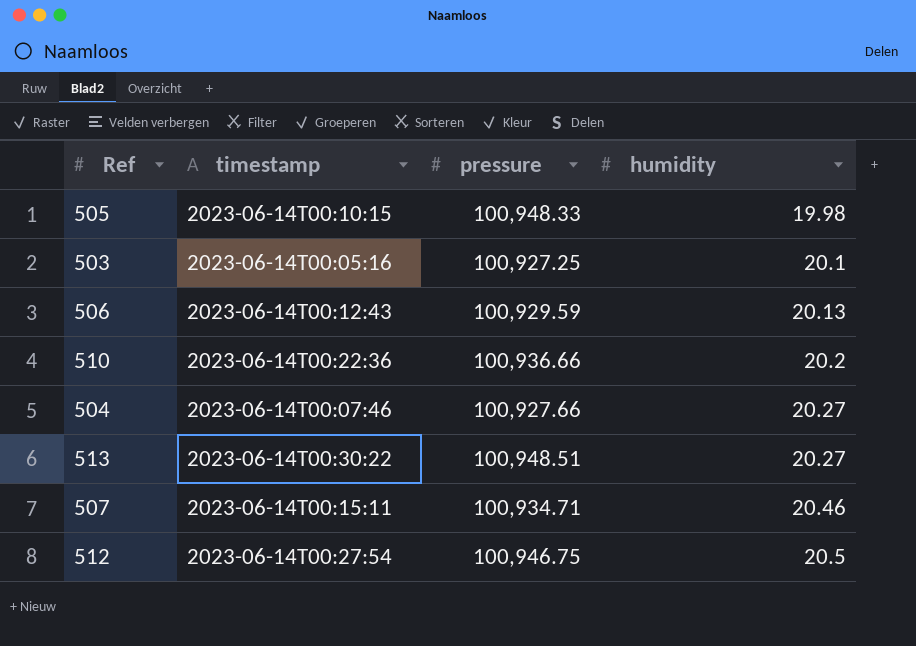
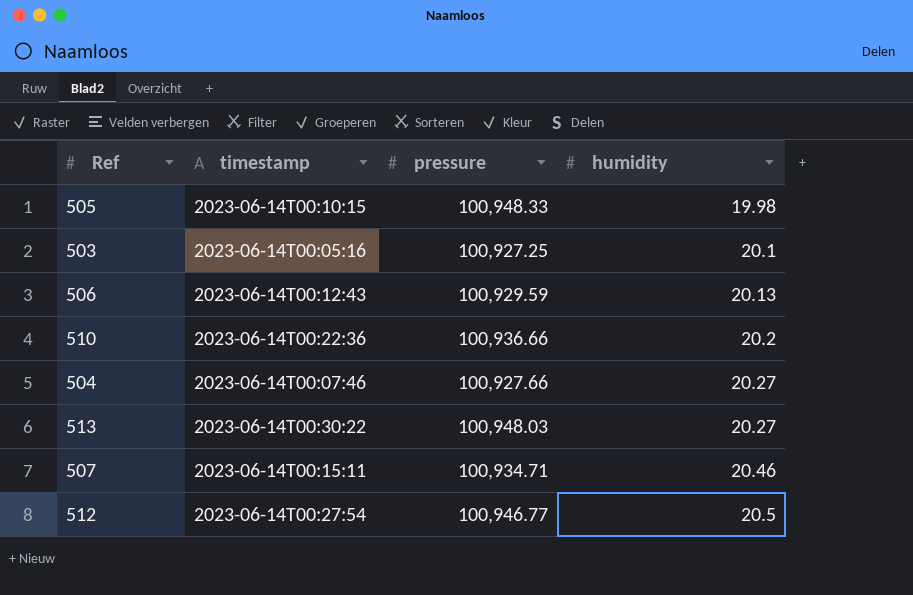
513 | pressure: 100,948.51 -> 100,948.03
512 | pressure: 100,946.75 -> 100,946.77

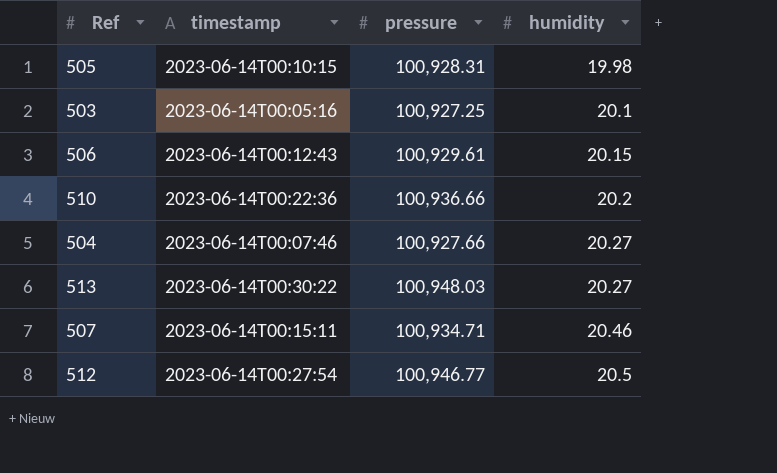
505 | pressure: 100,948.33 -> 100,928.31
506 | pressure: 100,929.59 -> 100,929.61
506 | humidity: 20.13 -> 20.15

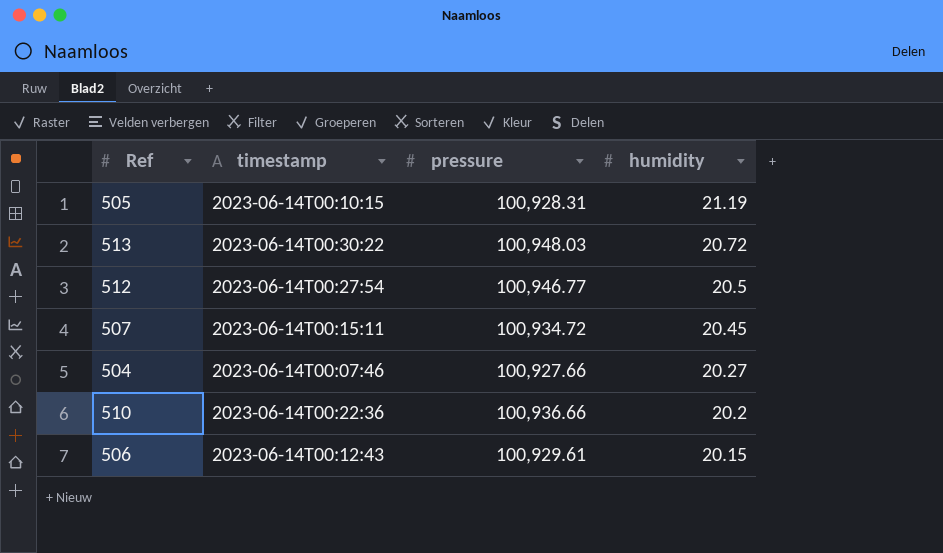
row order: humidity ascending -> humidity descending
row 503: 2023-06-14T00:05:16 | 100,927.25 | 20.1 -> none
505 | humidity: 19.98 -> 21.19
513 | humidity: 20.27 -> 20.72
507 | pressure: 100,934.71 -> 100,934.72
507 | humidity: 20.46 -> 20.45

